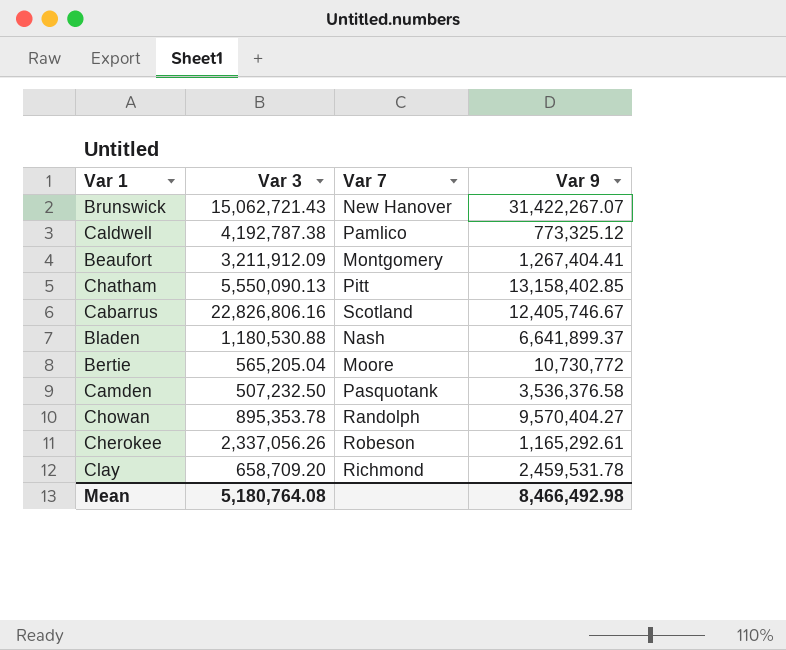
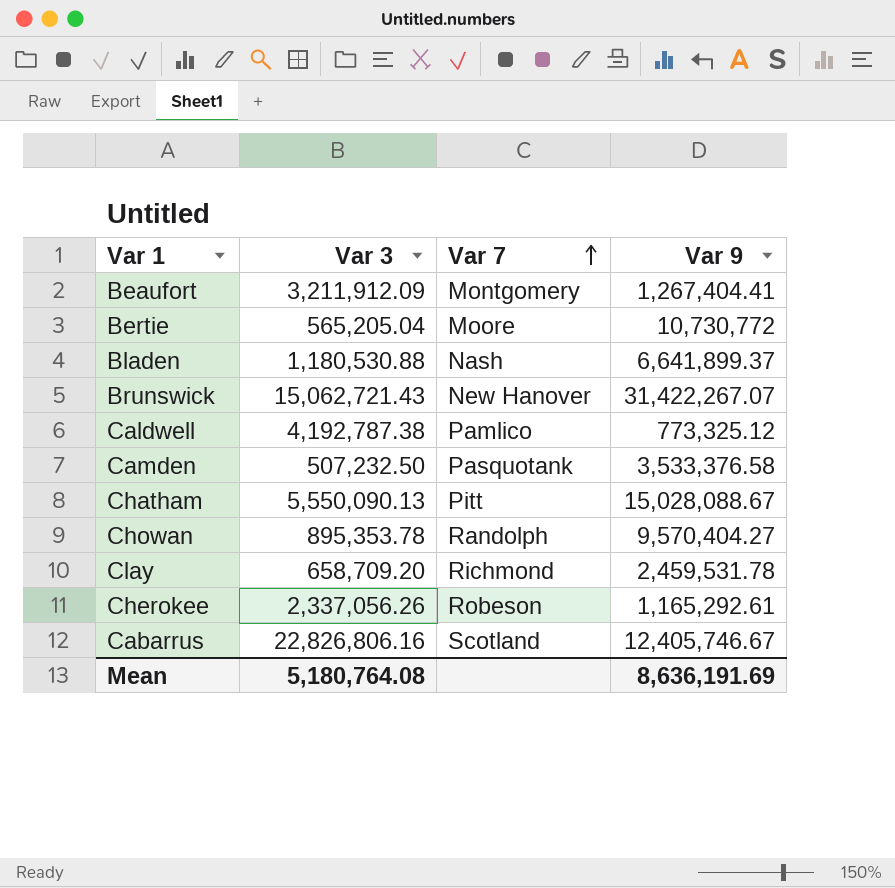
row order: none -> Var 7 ascending
Camden | Var 9: 3,536,376.58 -> 3,533,376.58
Chatham | Var 9: 13,158,402.85 -> 15,028,088.67
Mean | Var 9: 8,466,492.98 -> 8,636,191.69

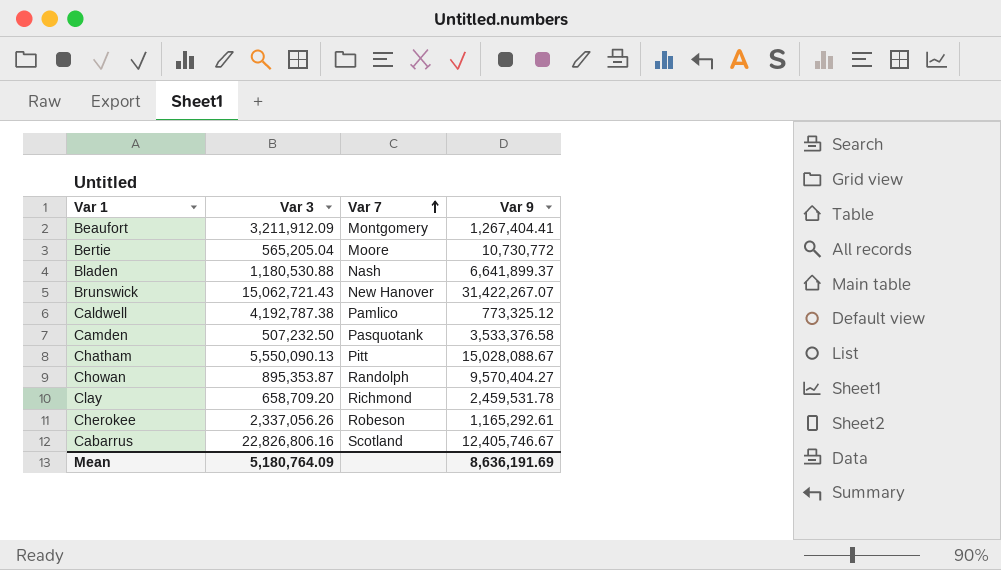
Chowan | Var 3: 895,353.78 -> 895,353.87
Mean | Var 3: 5,180,764.08 -> 5,180,764.09

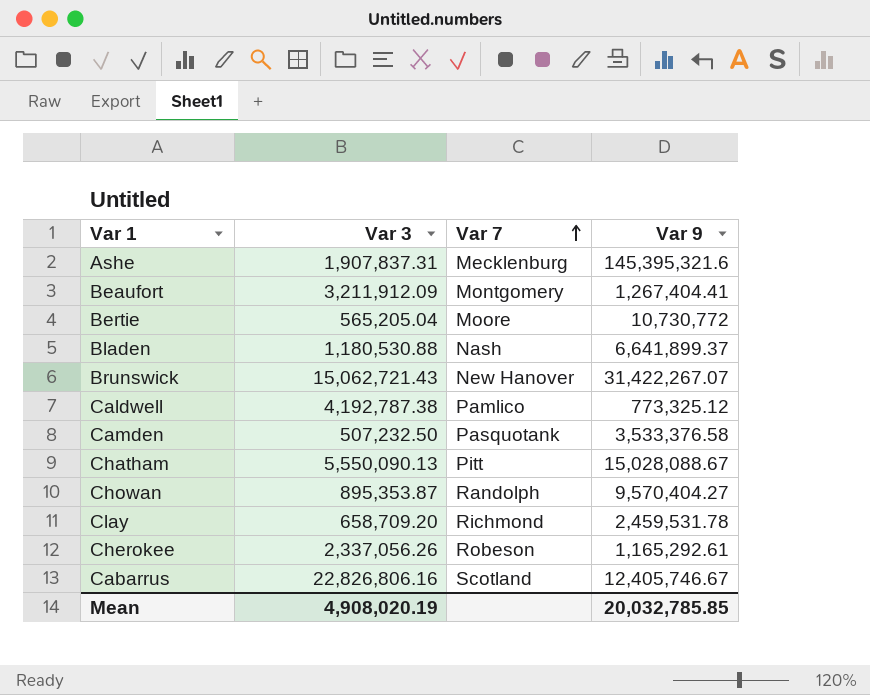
row Ashe: none -> 1,907,837.31 | Mecklenburg | 145,395,321.6
Mean | Var 3: 5,180,764.09 -> 4,908,020.19
Mean | Var 9: 8,636,191.69 -> 20,032,785.85

